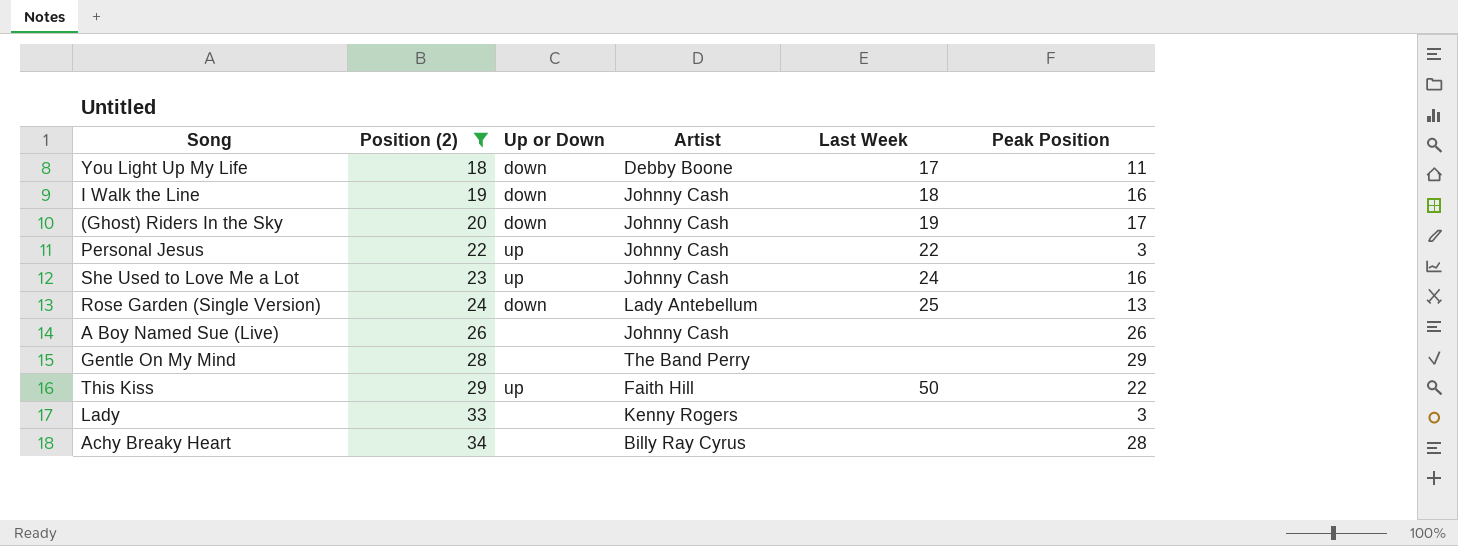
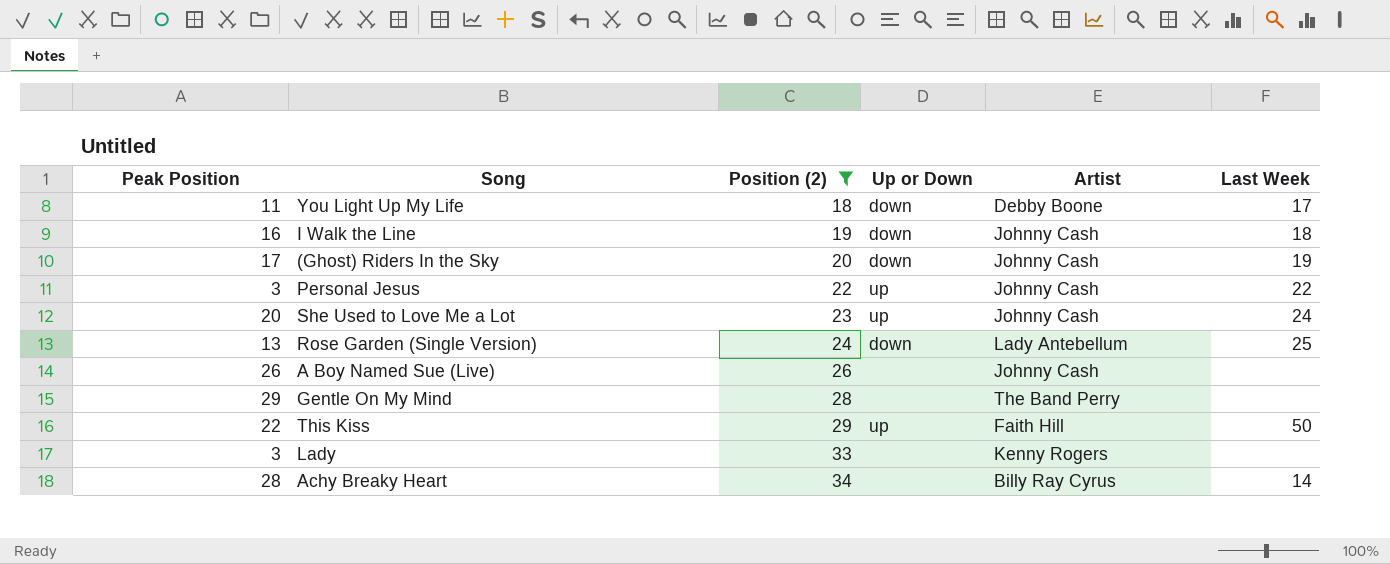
column Peak Position | position: 6 -> 1
She Used to Love Me a Lot | Peak Position: 16 -> 20
Achy Breaky Heart | Last Week: none -> 14

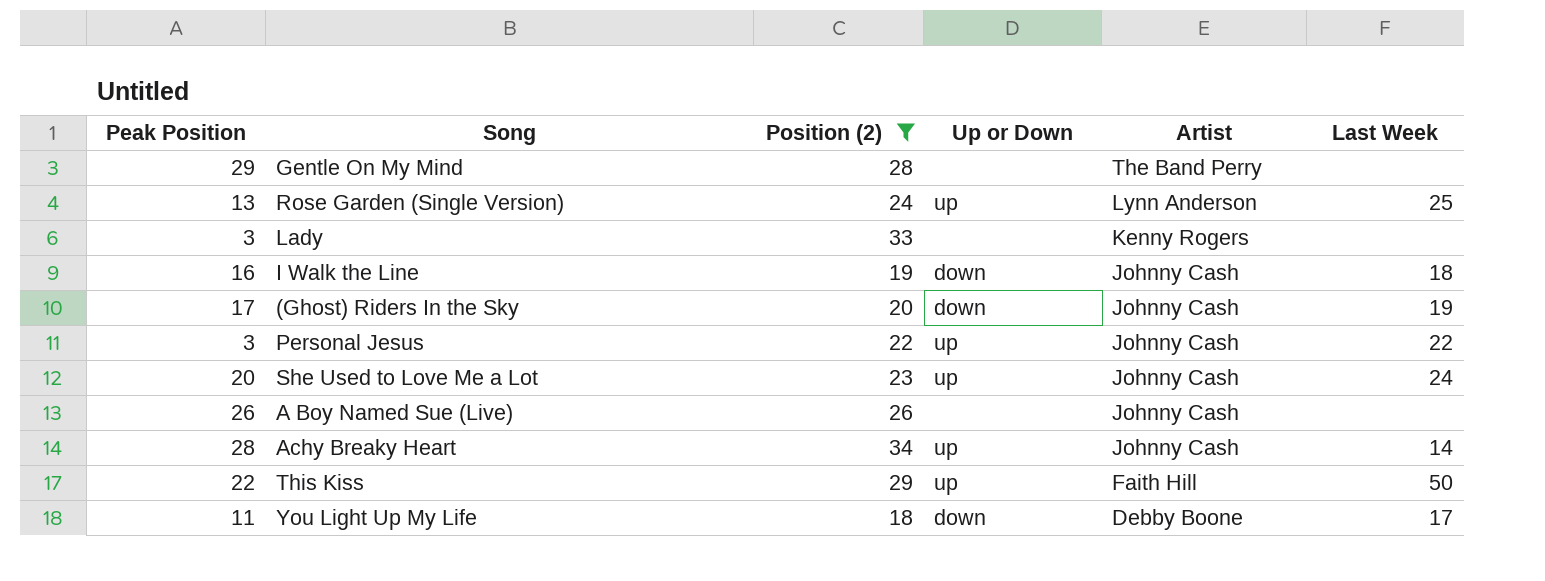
row order: Position (2) ascending -> Artist descending
Rose Garden (Single Version) | Up or Down: down -> up
Rose Garden (Single Version) | Artist: Lady Antebellum -> Lynn Anderson
Achy Breaky Heart | Up or Down: none -> up
Achy Breaky Heart | Artist: Billy Ray Cyrus -> Johnny Cash

